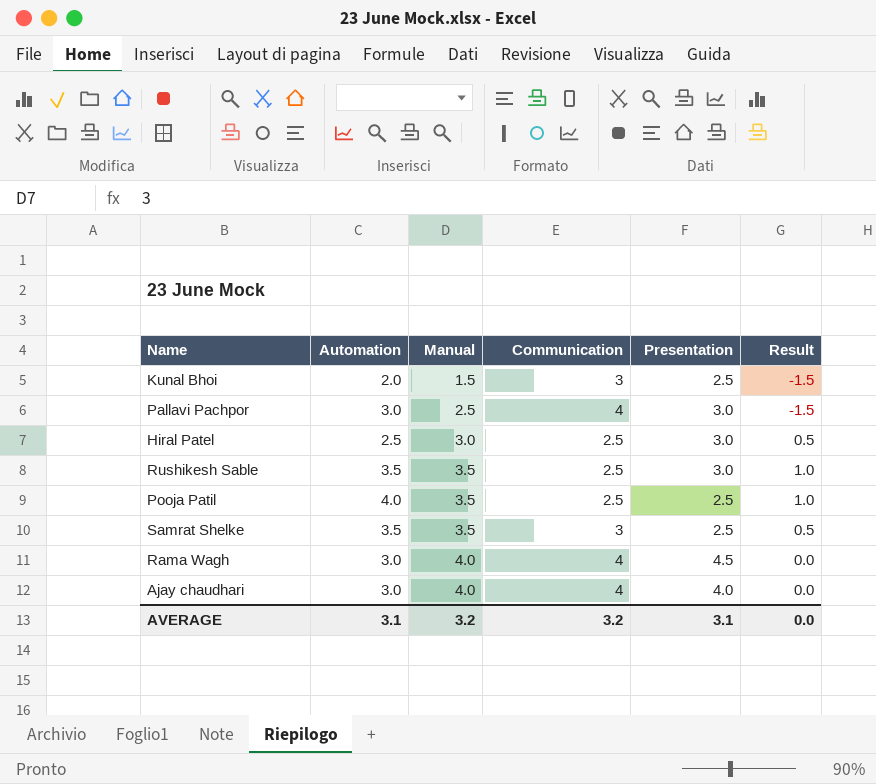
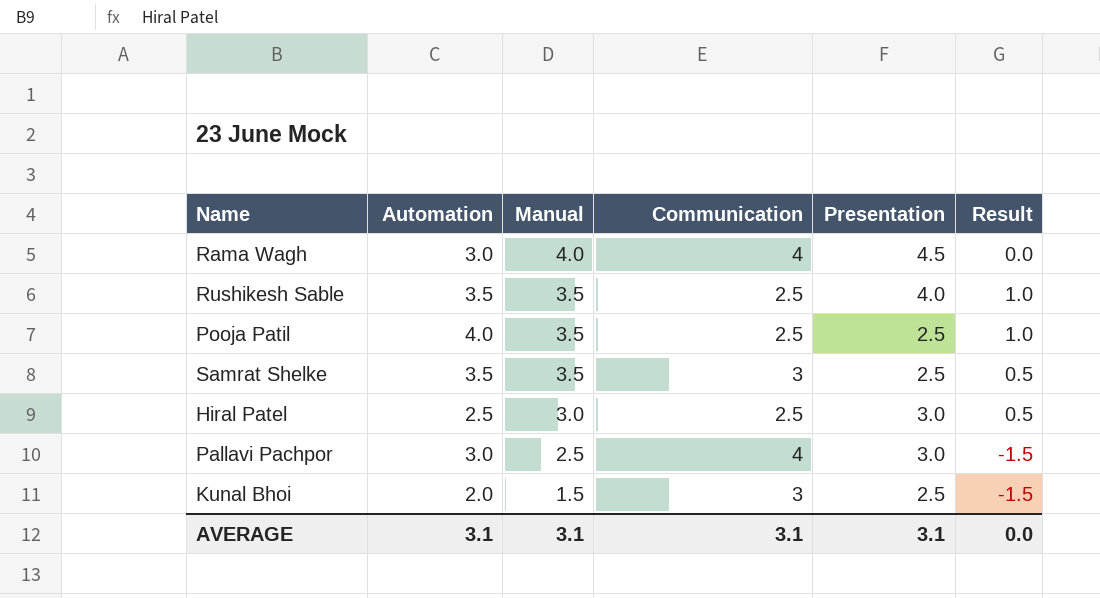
row order: Manual ascending -> Manual descending
row Ajay chaudhari: 3.0 | 4.0 | 4 | 4.0 | 0.0 -> none
Rushikesh Sable | Presentation: 3.0 -> 4.0
AVERAGE | Manual: 3.2 -> 3.1
AVERAGE | Communication: 3.2 -> 3.1

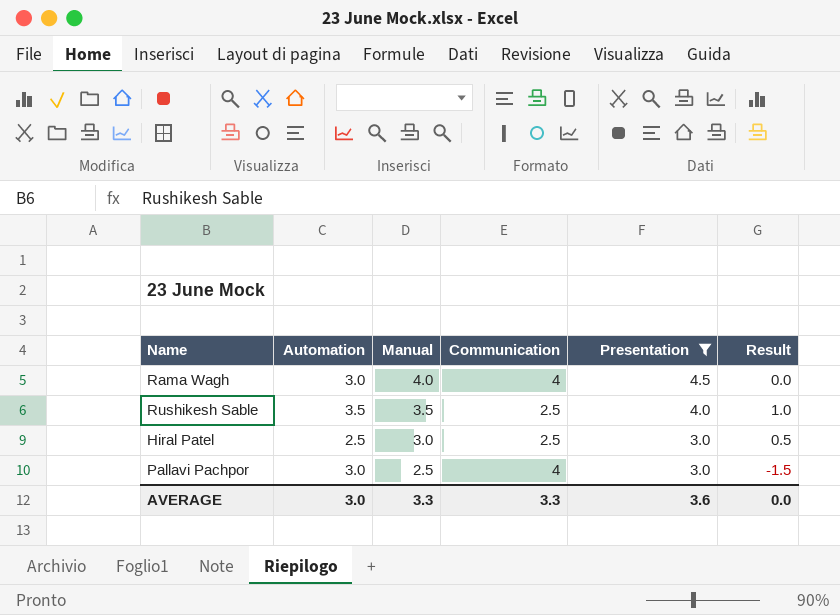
filter: none -> Presentation != 2.5
AVERAGE | Automation: 3.1 -> 3.0
AVERAGE | Manual: 3.1 -> 3.3
AVERAGE | Communication: 3.1 -> 3.3
AVERAGE | Presentation: 3.1 -> 3.6

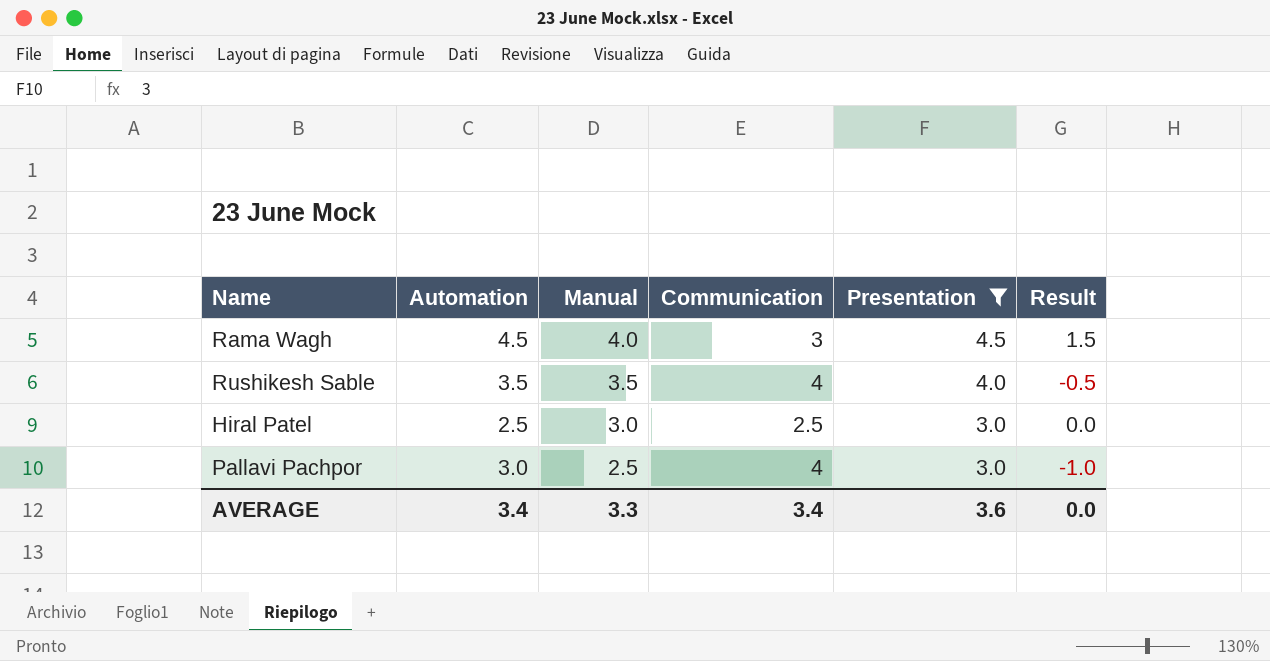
column Result | formula: [Manual] - [Communication] -> [Automation] - [Communication]
Rama Wagh | Automation: 3.0 -> 4.5
Rama Wagh | Communication: 4 -> 3
Rushikesh Sable | Communication: 2.5 -> 4
AVERAGE | Automation: 3.0 -> 3.4
AVERAGE | Communication: 3.3 -> 3.4

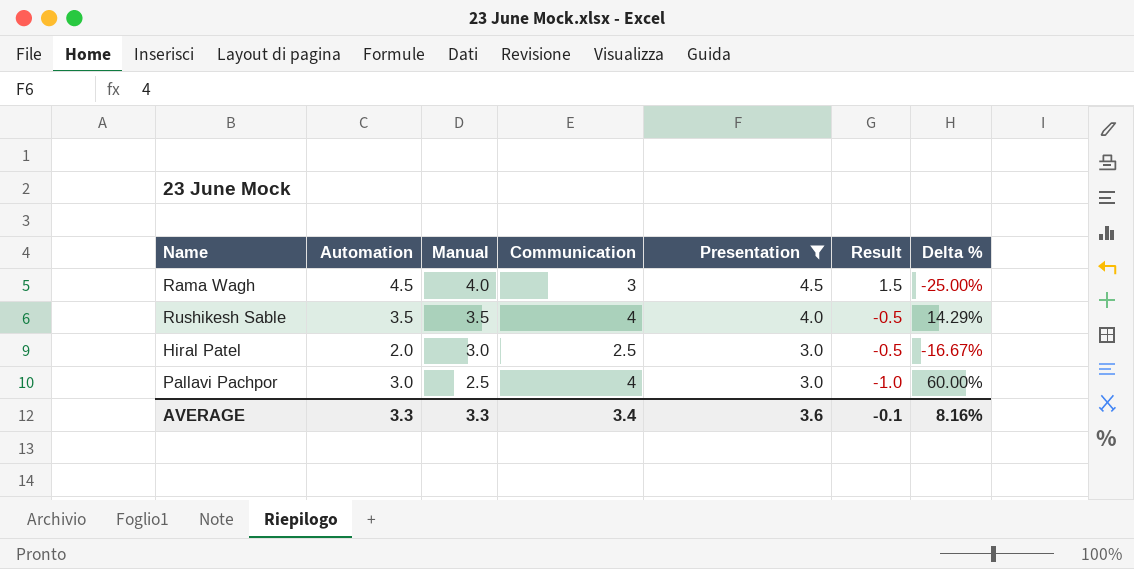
column Delta % | formula: none -> ([Communication] - [Manual]) / [Manual]
Hiral Patel | Automation: 2.5 -> 2.0
Hiral Patel | Result: 0.0 -> -0.5
AVERAGE | Automation: 3.4 -> 3.3
AVERAGE | Result: 0.0 -> -0.1

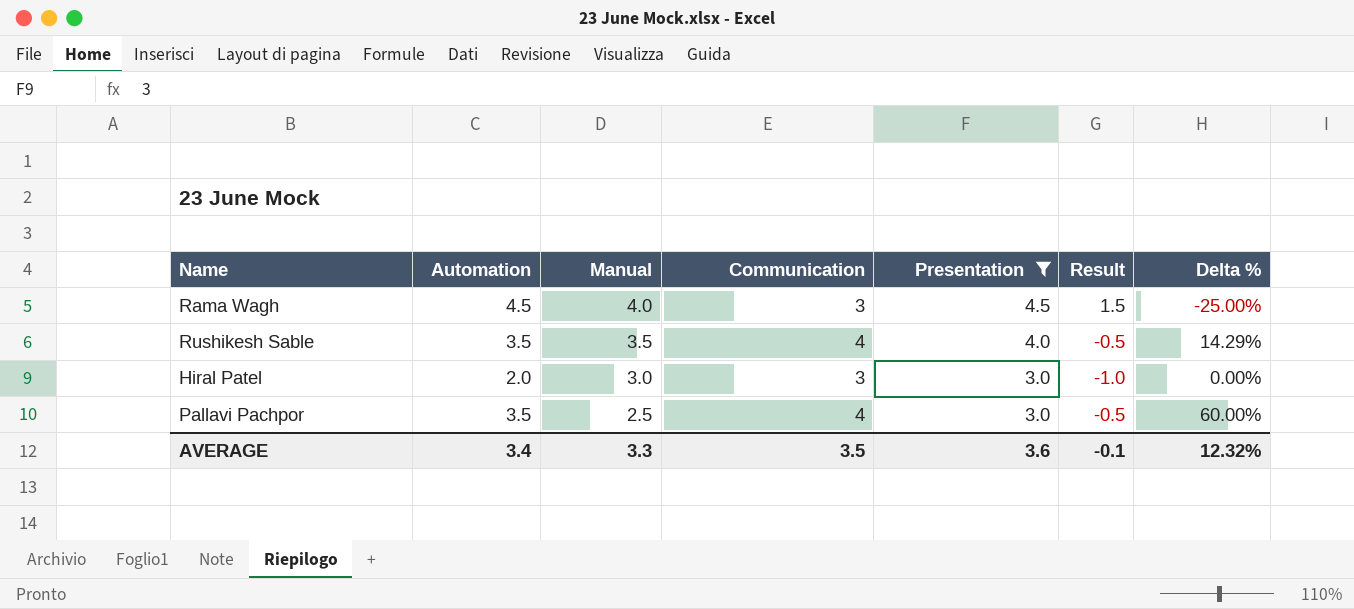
Hiral Patel | Communication: 2.5 -> 3
Hiral Patel | Result: -0.5 -> -1.0
Hiral Patel | Delta %: -16.67% -> 0.00%
Pallavi Pachpor | Automation: 3.0 -> 3.5
Pallavi Pachpor | Result: -1.0 -> -0.5
AVERAGE | Automation: 3.3 -> 3.4
AVERAGE | Communication: 3.4 -> 3.5
AVERAGE | Delta %: 8.16% -> 12.32%

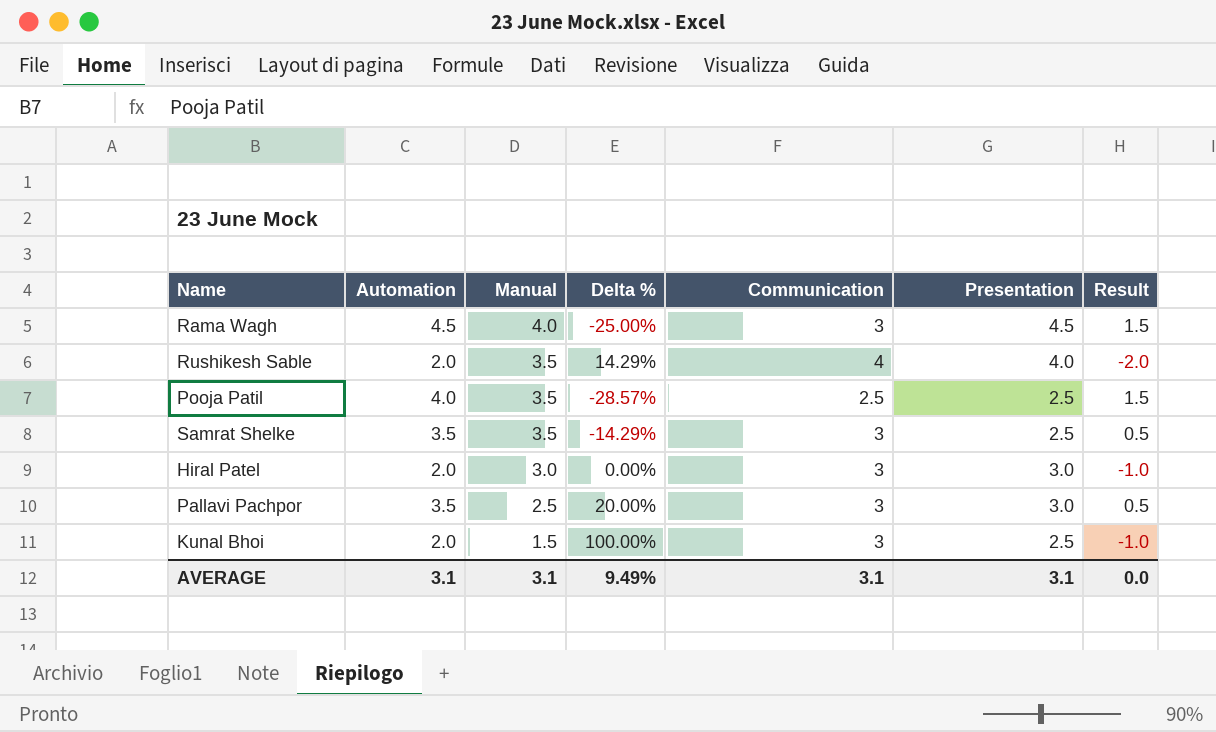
filter: Presentation != 2.5 -> none
column Delta % | position: 7 -> 4
Rushikesh Sable | Automation: 3.5 -> 2.0
Rushikesh Sable | Result: -0.5 -> -2.0
Pallavi Pachpor | Delta %: 60.00% -> 20.00%
Pallavi Pachpor | Communication: 4 -> 3
Pallavi Pachpor | Result: -0.5 -> 0.5
AVERAGE | Automation: 3.4 -> 3.1
AVERAGE | Manual: 3.3 -> 3.1
AVERAGE | Delta %: 12.32% -> 9.49%
AVERAGE | Communication: 3.5 -> 3.1
AVERAGE | Presentation: 3.6 -> 3.1
AVERAGE | Result: -0.1 -> 0.0

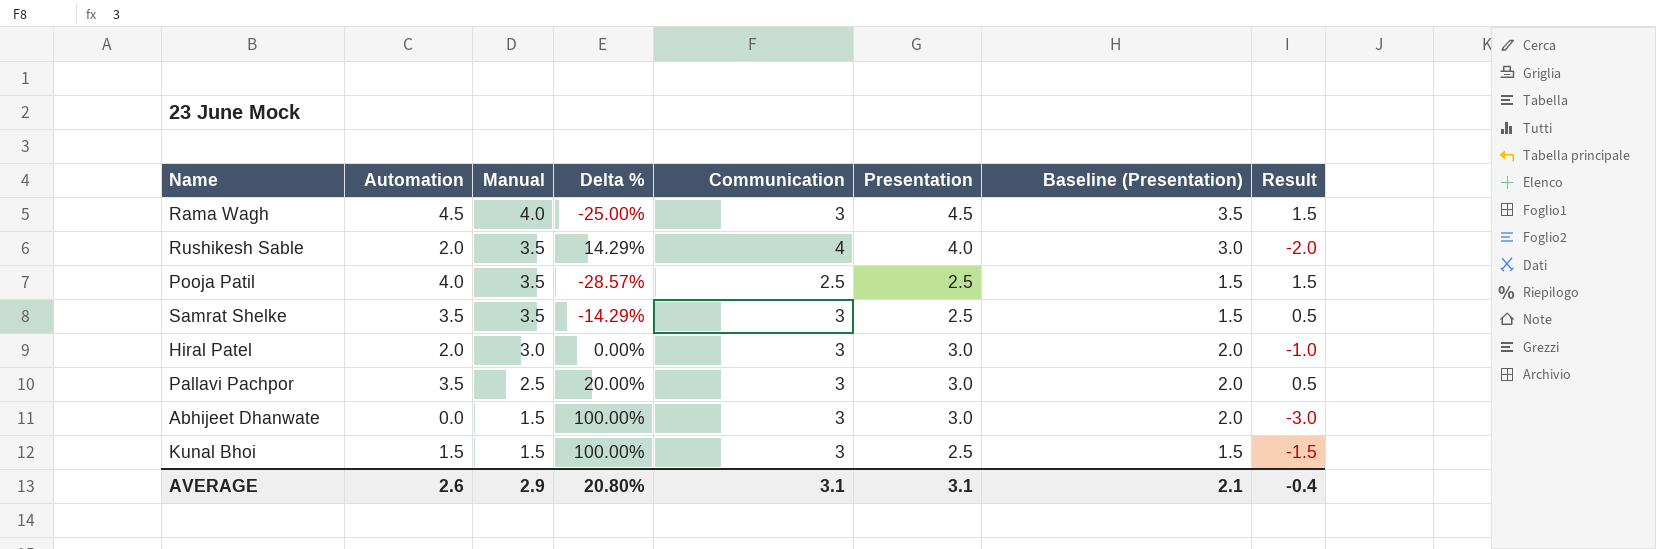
column Baseline (Presentation) | formula: none -> [Presentation] - 1
row Abhijeet Dhanwate: none -> 0.0 | 1.5 | 100.00% | 3 | 3.0 | 2.0 | -3.0
Kunal Bhoi | Automation: 2.0 -> 1.5
Kunal Bhoi | Result: -1.0 -> -1.5
AVERAGE | Automation: 3.1 -> 2.6
AVERAGE | Manual: 3.1 -> 2.9
AVERAGE | Delta %: 9.49% -> 20.80%
AVERAGE | Result: 0.0 -> -0.4

